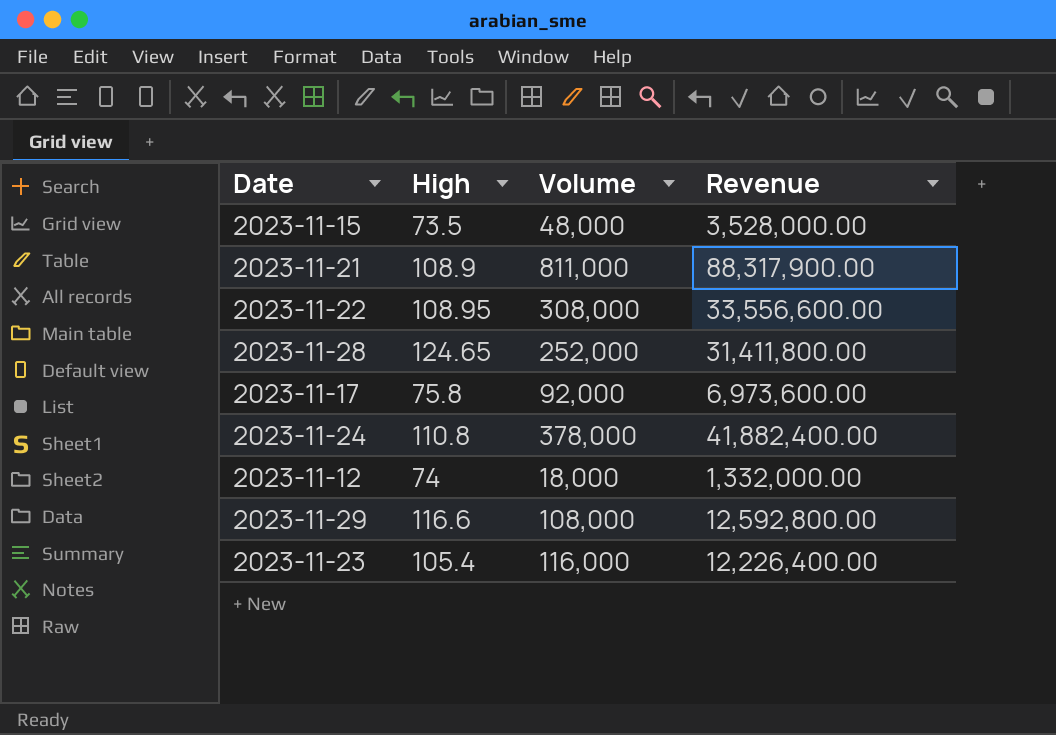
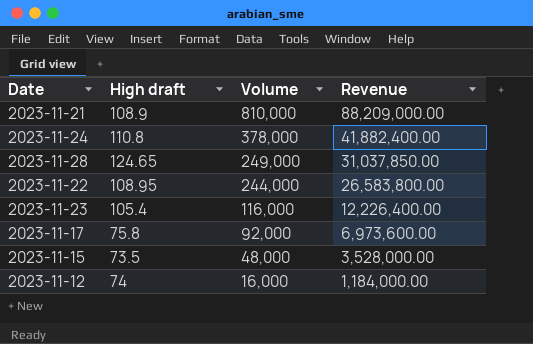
row order: none -> Volume descending
column name: High -> High draft
row 2023-11-29: 116.6 | 108,000 | 12,592,800.00 -> none
2023-11-21 | Volume: 811,000 -> 810,000
2023-11-21 | Revenue: 88,317,900.00 -> 88,209,000.00
2023-11-28 | Volume: 252,000 -> 249,000
2023-11-28 | Revenue: 31,411,800.00 -> 31,037,850.00
2023-11-22 | Volume: 308,000 -> 244,000
2023-11-22 | Revenue: 33,556,600.00 -> 26,583,800.00
2023-11-12 | Volume: 18,000 -> 16,000
2023-11-12 | Revenue: 1,332,000.00 -> 1,184,000.00

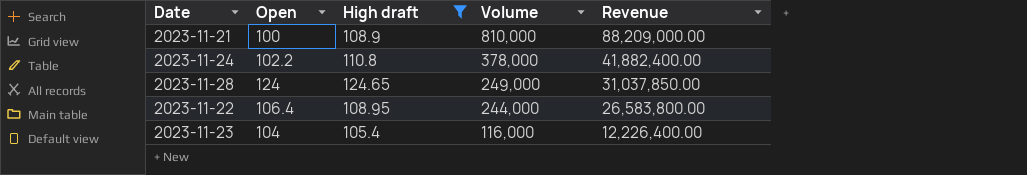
filter: none -> High draft >= 105.4
column Open | position: none -> 2

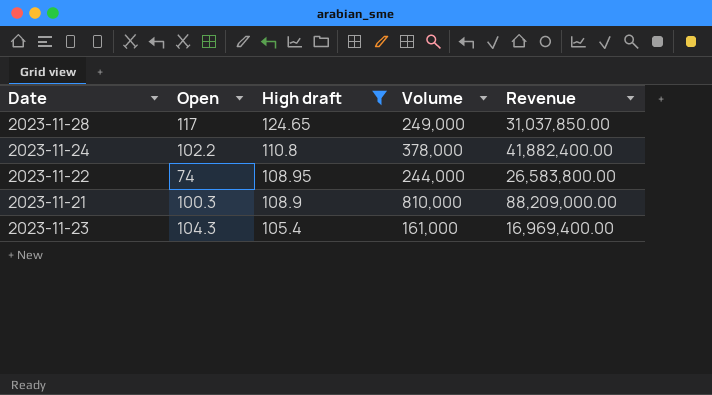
row order: Volume descending -> High draft descending
2023-11-28 | Open: 124 -> 117
2023-11-22 | Open: 106.4 -> 74
2023-11-21 | Open: 100 -> 100.3
2023-11-23 | Open: 104 -> 104.3
2023-11-23 | Volume: 116,000 -> 161,000
2023-11-23 | Revenue: 12,226,400.00 -> 16,969,400.00

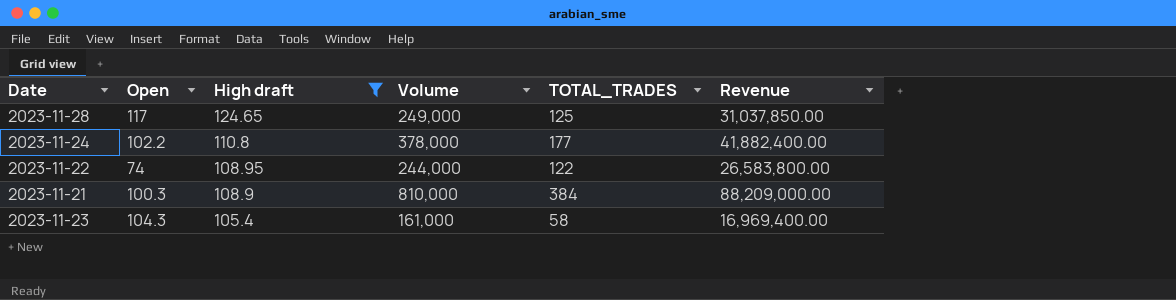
column TOTAL_TRADES | position: none -> 5

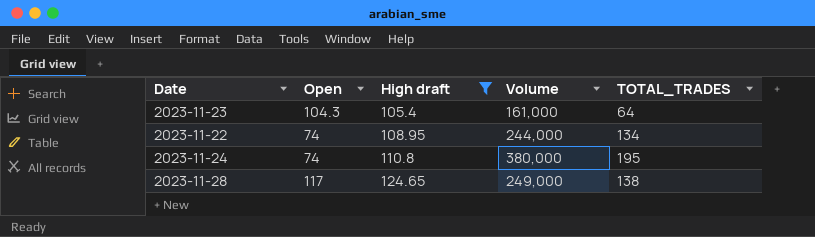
row order: High draft descending -> High draft ascending
column Revenue | formula: [High draft] * [Volume] -> none
row 2023-11-21: 100.3 | 108.9 | 810,000 | 384 | 88,209,000.00 -> none
2023-11-23 | TOTAL_TRADES: 58 -> 64
2023-11-22 | TOTAL_TRADES: 122 -> 134
2023-11-24 | Open: 102.2 -> 74
2023-11-24 | Volume: 378,000 -> 380,000
2023-11-24 | TOTAL_TRADES: 177 -> 195
2023-11-28 | TOTAL_TRADES: 125 -> 138

